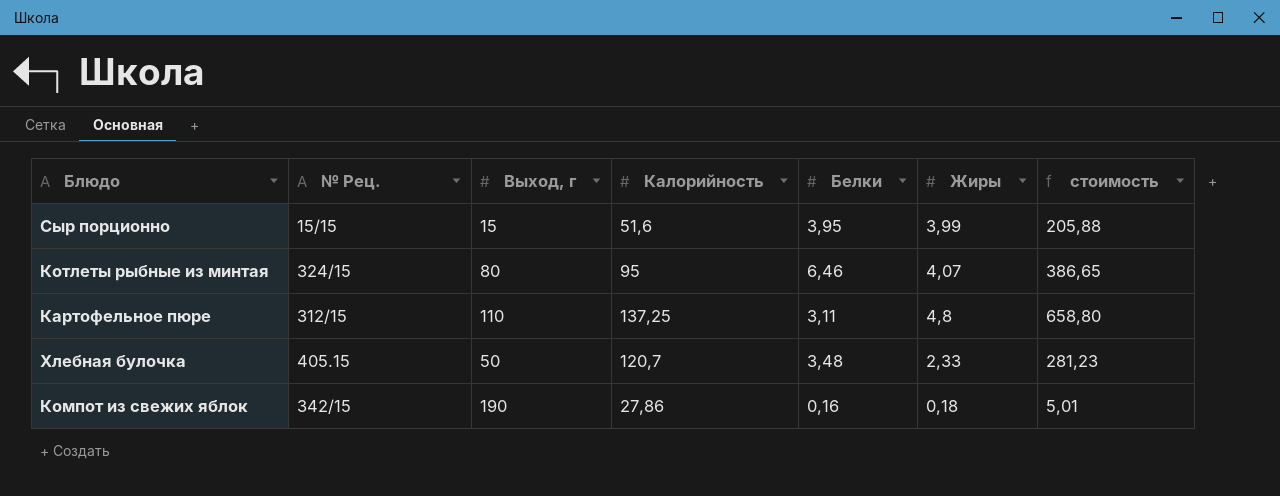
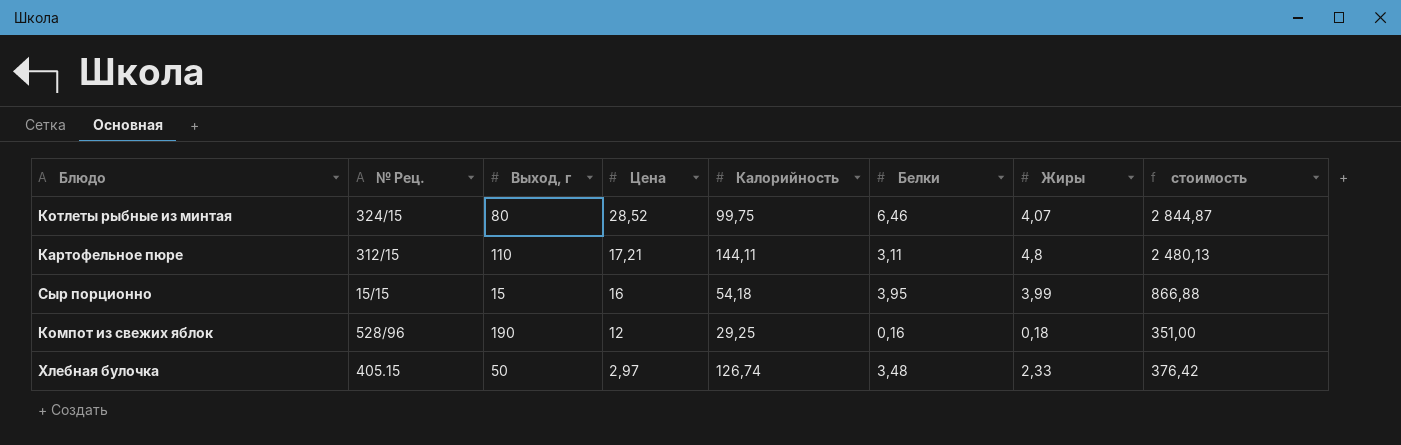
row order: none -> Цена descending
column Цена | position: none -> 4
column стоимость | formula: [Калорийность] * [Жиры] -> [Цена] * [Калорийность]
Котлеты рыбные из минтая | Калорийность: 95 -> 99,75
Картофельное пюре | Калорийность: 137,25 -> 144,11
Сыр порционно | Калорийность: 51,6 -> 54,18
Компот из свежих яблок | № Рец.: 342/15 -> 528/96
Компот из свежих яблок | Калорийность: 27,86 -> 29,25
Хлебная булочка | Калорийность: 120,7 -> 126,74

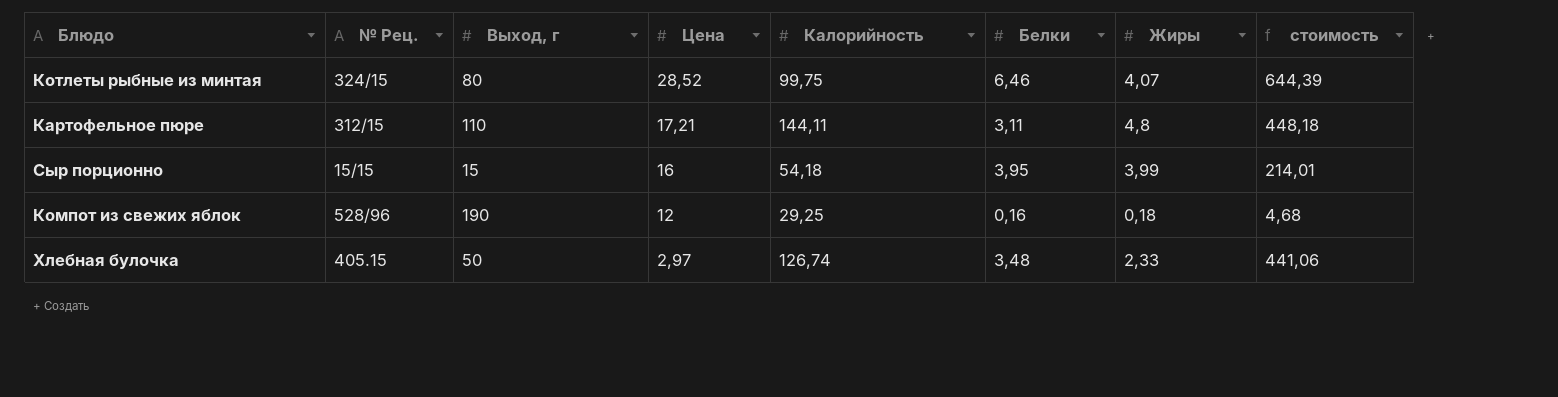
column стоимость | formula: [Цена] * [Калорийность] -> [Калорийность] * [Белки]

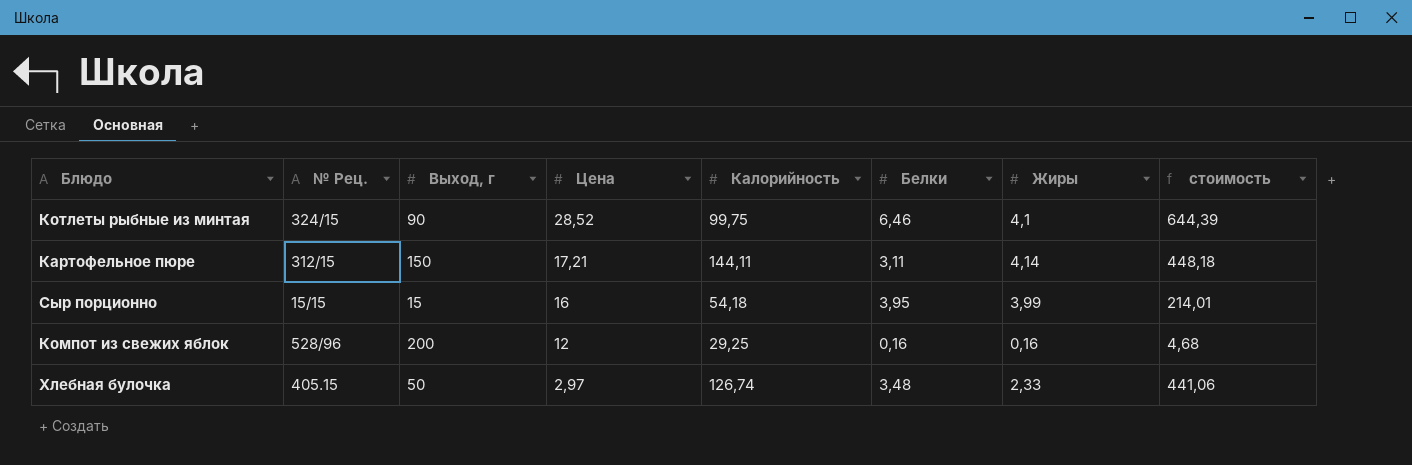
Котлеты рыбные из минтая | Выход, г: 80 -> 90
Котлеты рыбные из минтая | Жиры: 4,07 -> 4,1
Картофельное пюре | Выход, г: 110 -> 150
Картофельное пюре | Жиры: 4,8 -> 4,14
Компот из свежих яблок | Выход, г: 190 -> 200
Компот из свежих яблок | Жиры: 0,18 -> 0,16

